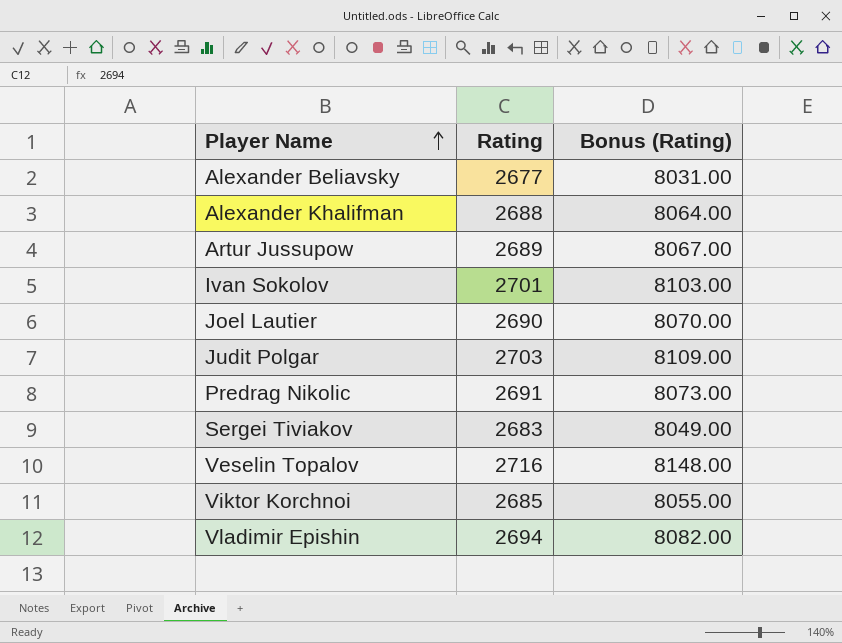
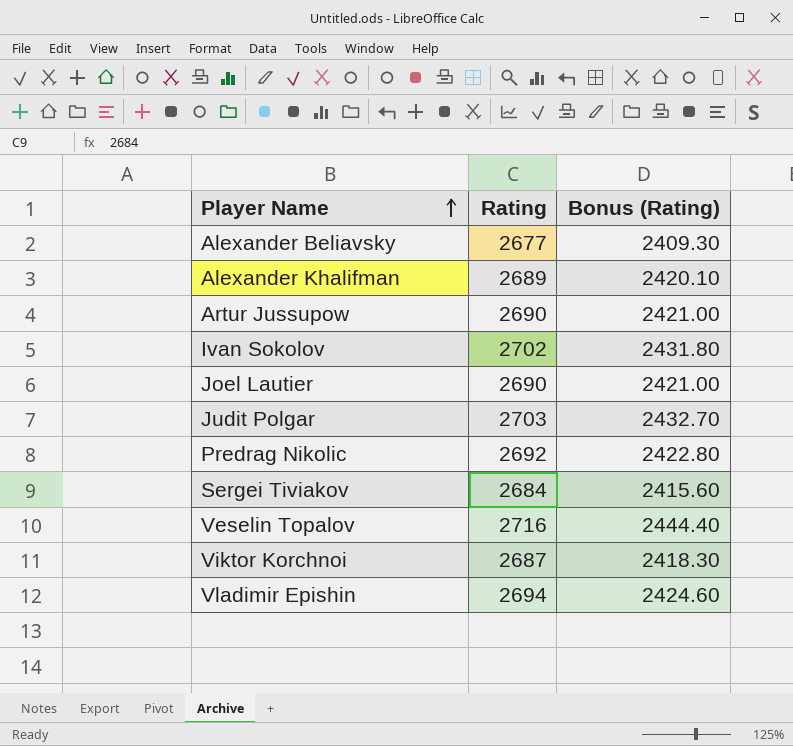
column Bonus (Rating) | formula: [Rating] * 3 -> [Rating] * 0.9
Alexander Khalifman | Rating: 2688 -> 2689
Artur Jussupow | Rating: 2689 -> 2690
Ivan Sokolov | Rating: 2701 -> 2702
Predrag Nikolic | Rating: 2691 -> 2692
Sergei Tiviakov | Rating: 2683 -> 2684
Viktor Korchnoi | Rating: 2685 -> 2687

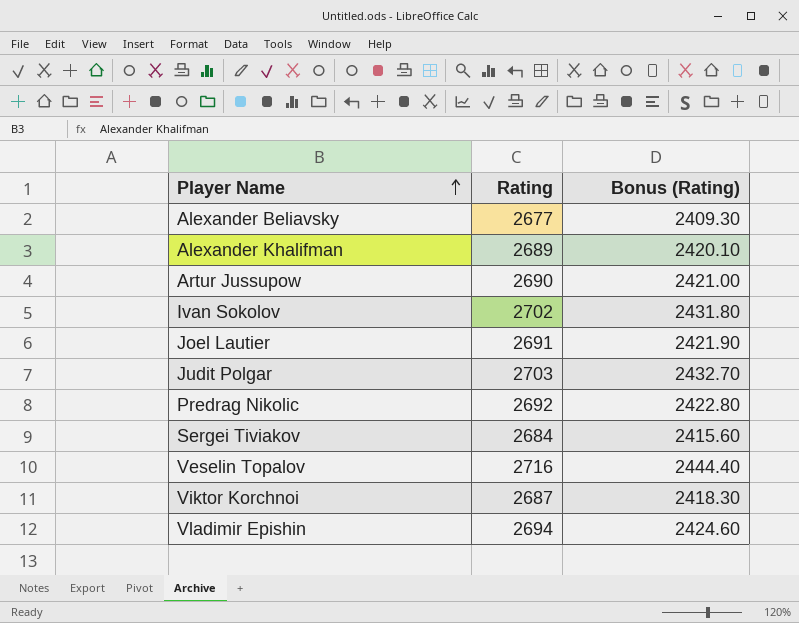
Joel Lautier | Rating: 2690 -> 2691
Joel Lautier | Bonus (Rating): 2421.00 -> 2421.90

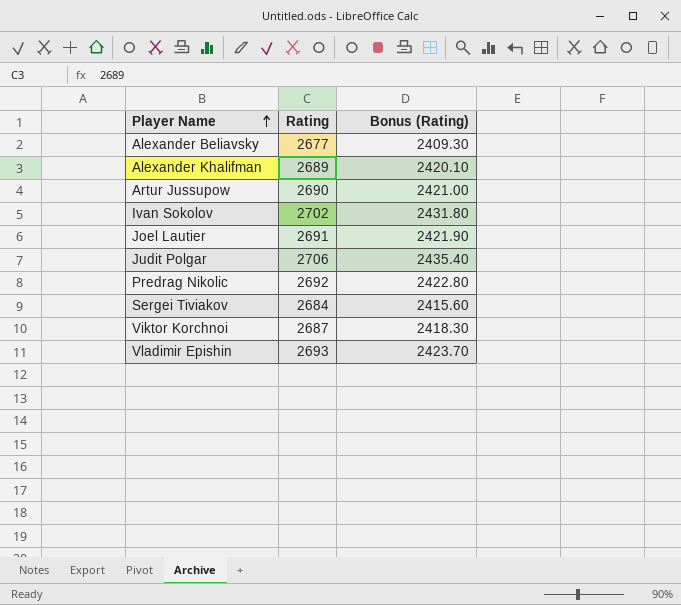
row Veselin Topalov: 2716 | 2444.40 -> none
Judit Polgar | Rating: 2703 -> 2706
Judit Polgar | Bonus (Rating): 2432.70 -> 2435.40
Vladimir Epishin | Rating: 2694 -> 2693
Vladimir Epishin | Bonus (Rating): 2424.60 -> 2423.70

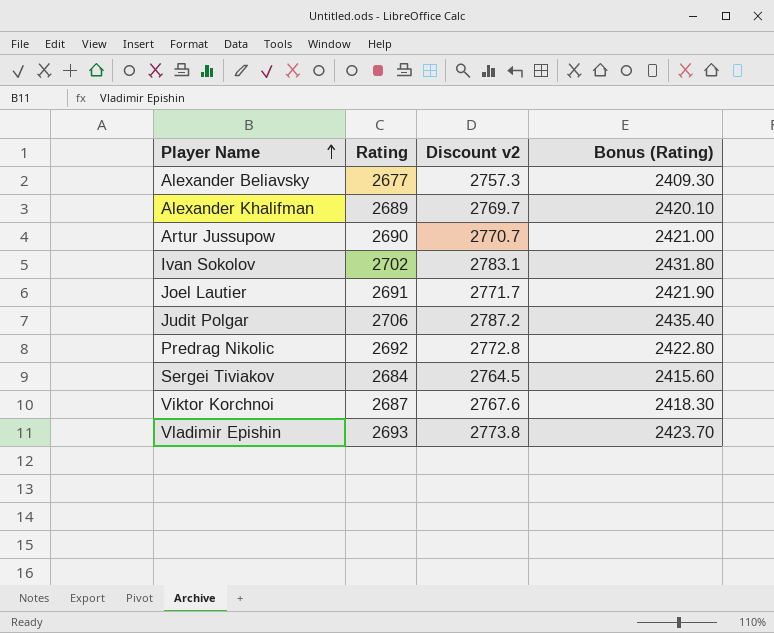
column Discount v2 | formula: none -> [Rating] * 1.03

